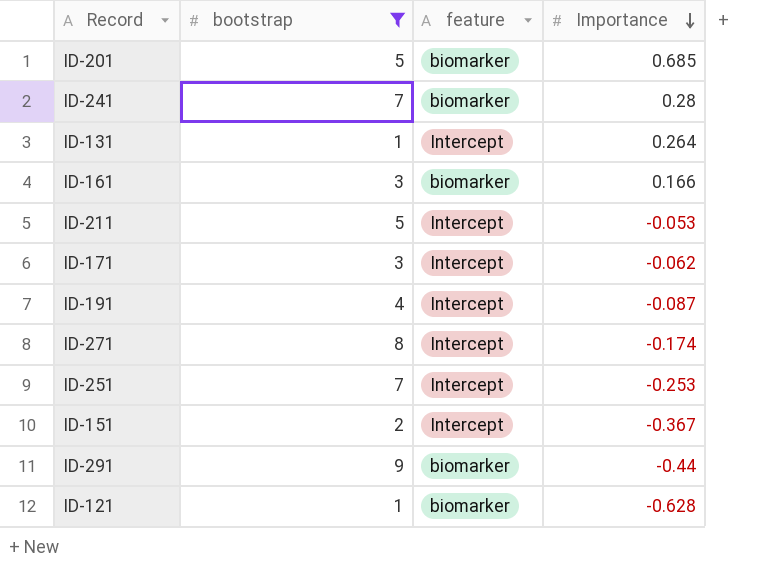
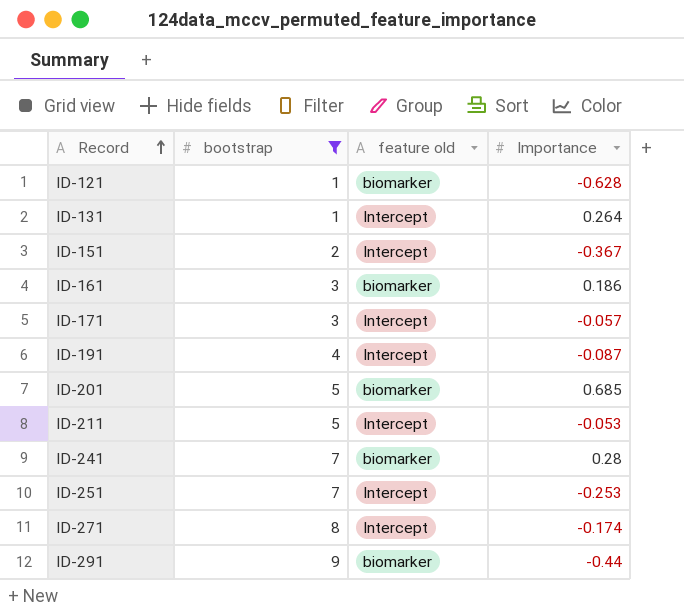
row order: Importance descending -> Record ascending
column name: feature -> feature old
ID-161 | Importance: 0.166 -> 0.186
ID-171 | Importance: -0.062 -> -0.057

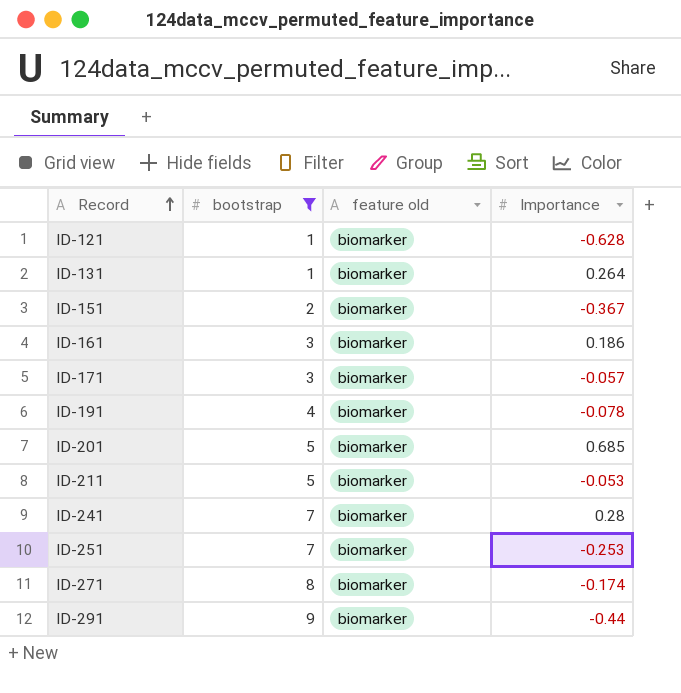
ID-131 | feature old: Intercept -> biomarker
ID-151 | feature old: Intercept -> biomarker
ID-171 | feature old: Intercept -> biomarker
ID-191 | feature old: Intercept -> biomarker
ID-191 | Importance: -0.087 -> -0.078
ID-211 | feature old: Intercept -> biomarker
ID-251 | feature old: Intercept -> biomarker
ID-271 | feature old: Intercept -> biomarker

